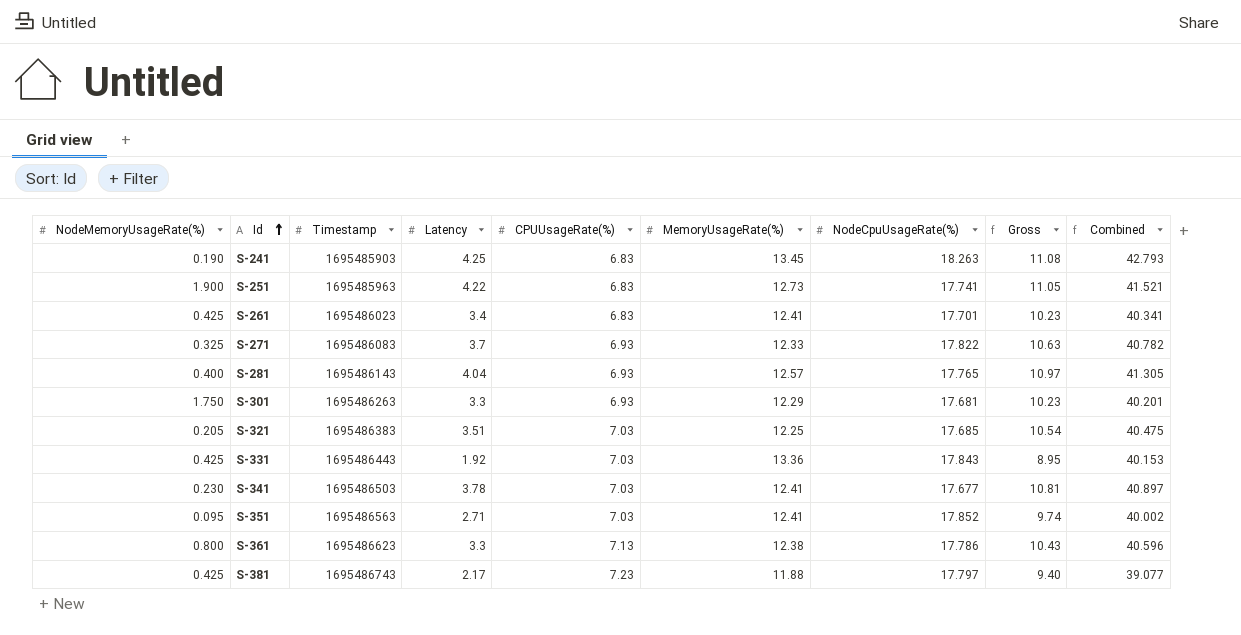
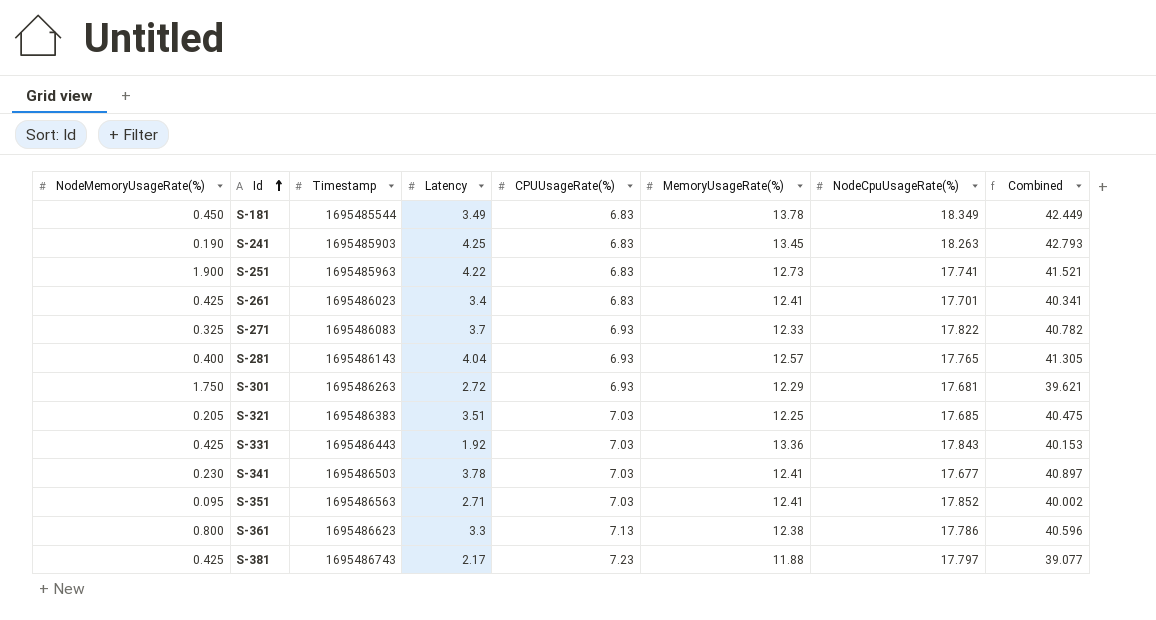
column Gross | formula: [Latency] + [CPUUsageRate(%)] -> none
row S-181: none -> 0.450 | 1695485544 | 3.49 | 6.83 | 13.78 | 18.349 | 42.449
S-301 | Latency: 3.3 -> 2.72
S-301 | Combined: 40.201 -> 39.621

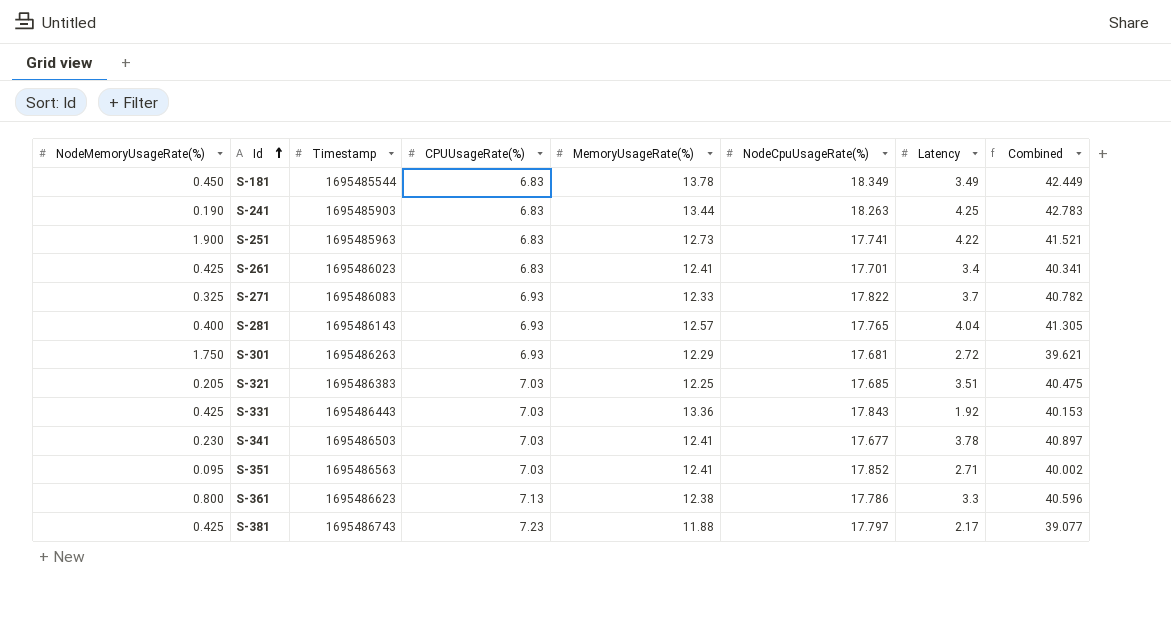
column Latency | position: 4 -> 7
S-241 | MemoryUsageRate(%): 13.45 -> 13.44
S-241 | Combined: 42.793 -> 42.783

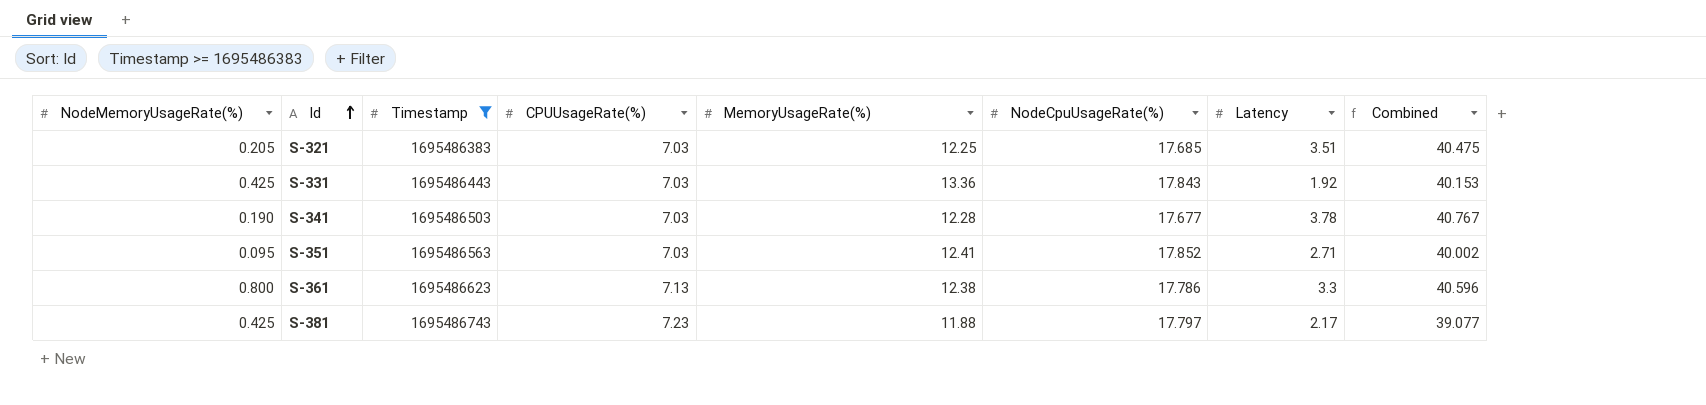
filter: none -> Timestamp >= 1695486383
S-341 | NodeMemoryUsageRate(%): 0.230 -> 0.190
S-341 | MemoryUsageRate(%): 12.41 -> 12.28
S-341 | Combined: 40.897 -> 40.767

